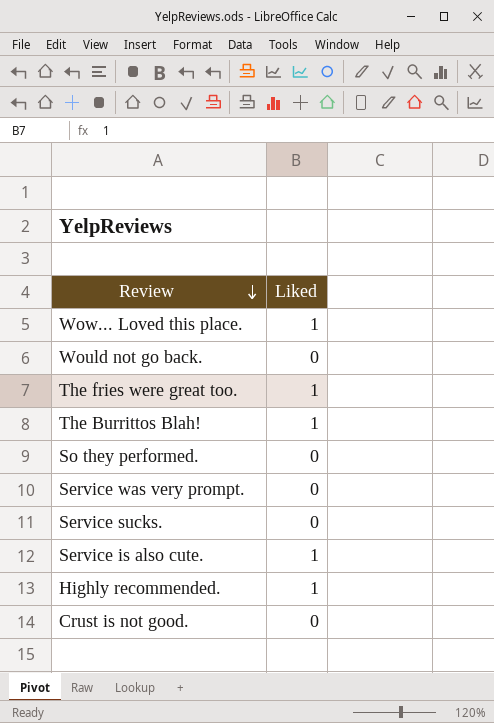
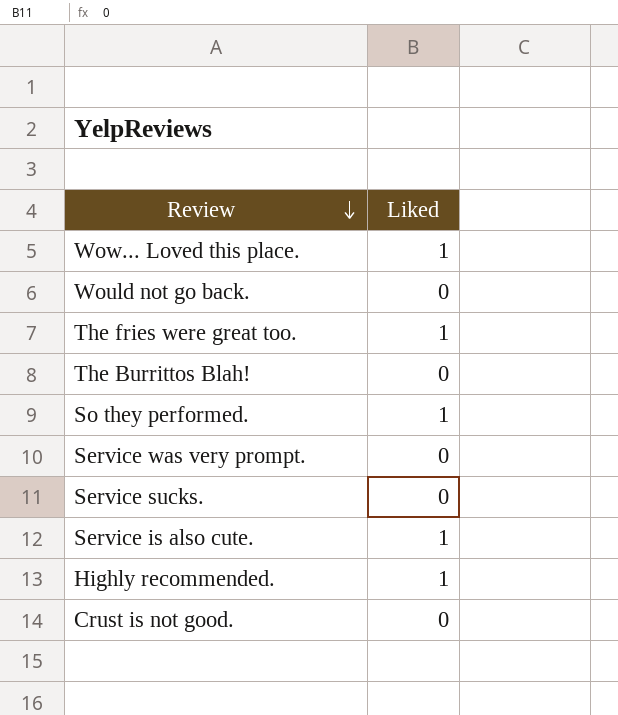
The Burrittos Blah! | Liked: 1 -> 0
So they performed. | Liked: 0 -> 1

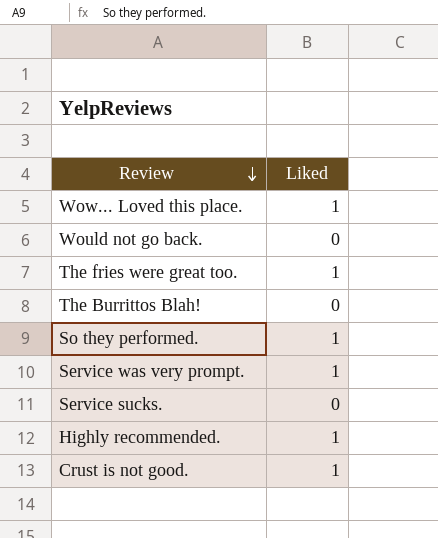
row Service is also cute.: 1 -> none
Service was very prompt. | Liked: 0 -> 1
Crust is not good. | Liked: 0 -> 1

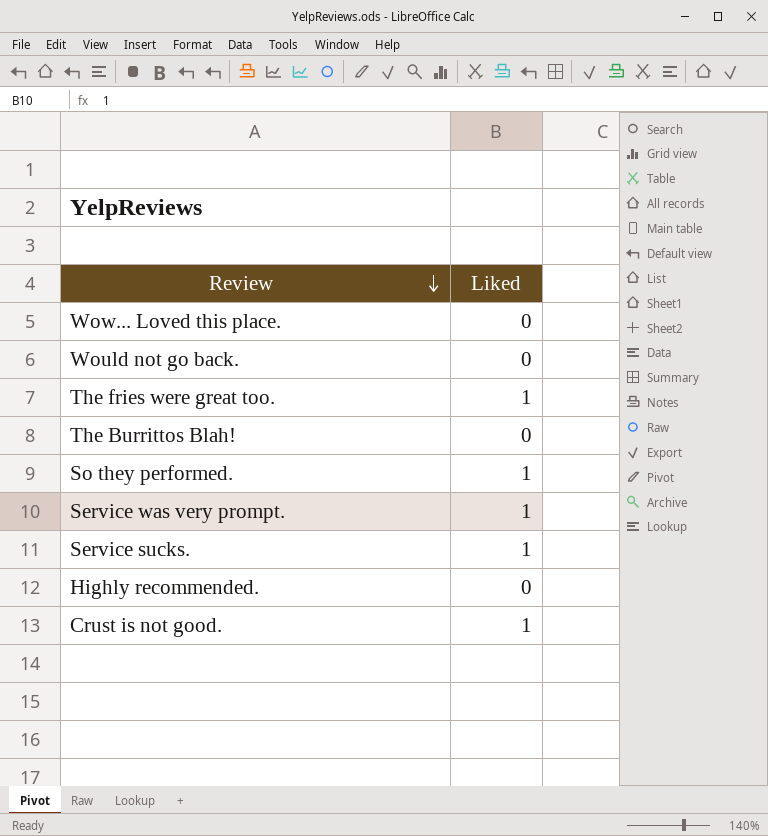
Wow... Loved this place. | Liked: 1 -> 0
Service sucks. | Liked: 0 -> 1
Highly recommended. | Liked: 1 -> 0

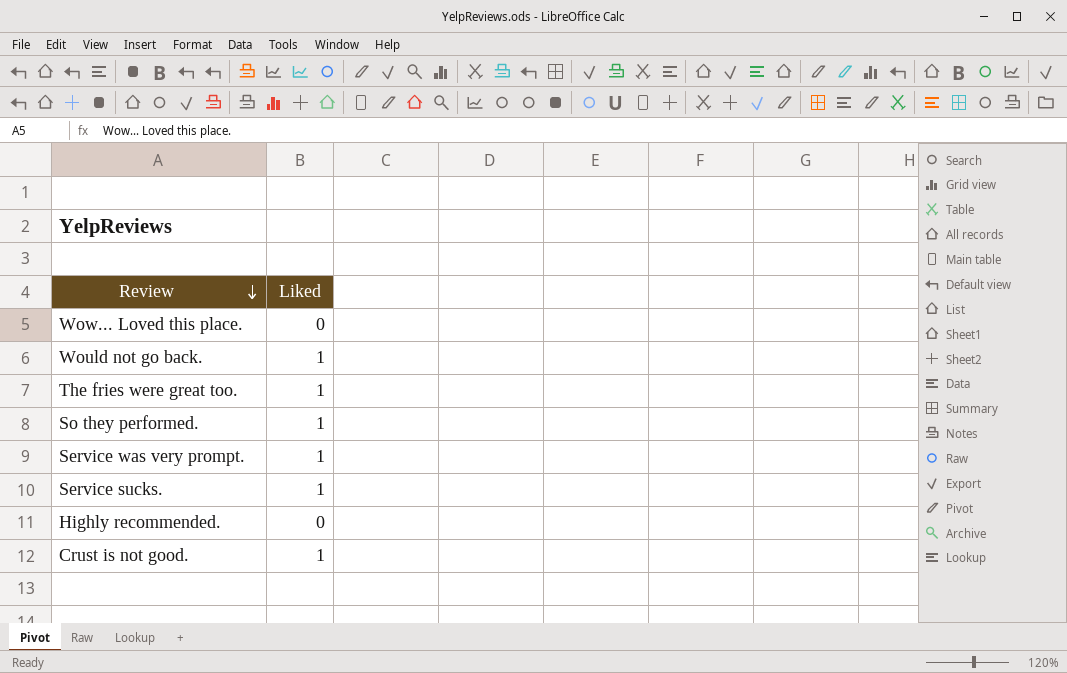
row The Burrittos Blah!: 0 -> none
Would not go back. | Liked: 0 -> 1

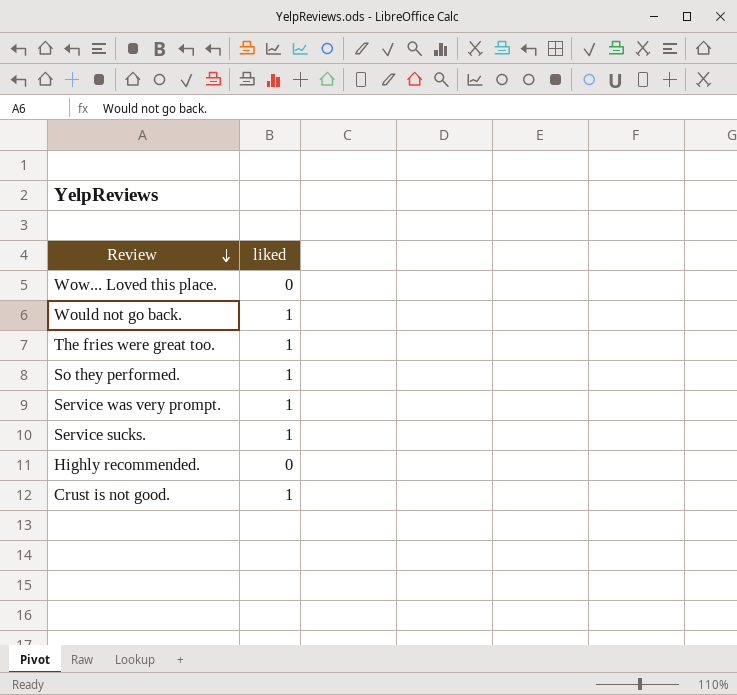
column name: Liked -> liked

